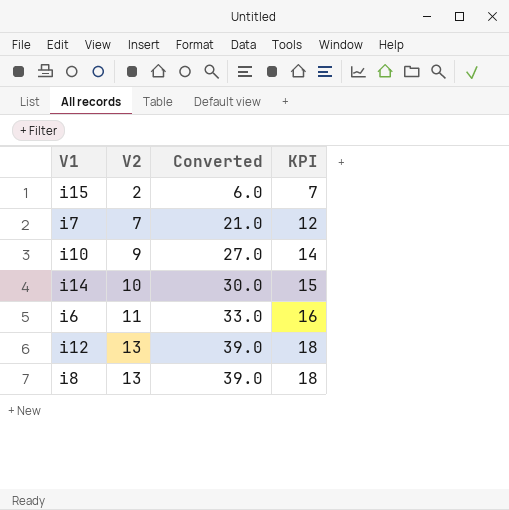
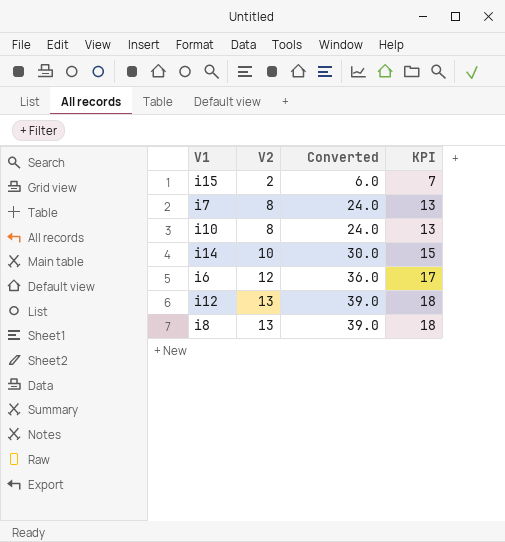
i7 | V2: 7 -> 8
i7 | Converted: 21.0 -> 24.0
i7 | KPI: 12 -> 13
i10 | V2: 9 -> 8
i10 | Converted: 27.0 -> 24.0
i10 | KPI: 14 -> 13
i6 | V2: 11 -> 12
i6 | Converted: 33.0 -> 36.0
i6 | KPI: 16 -> 17

